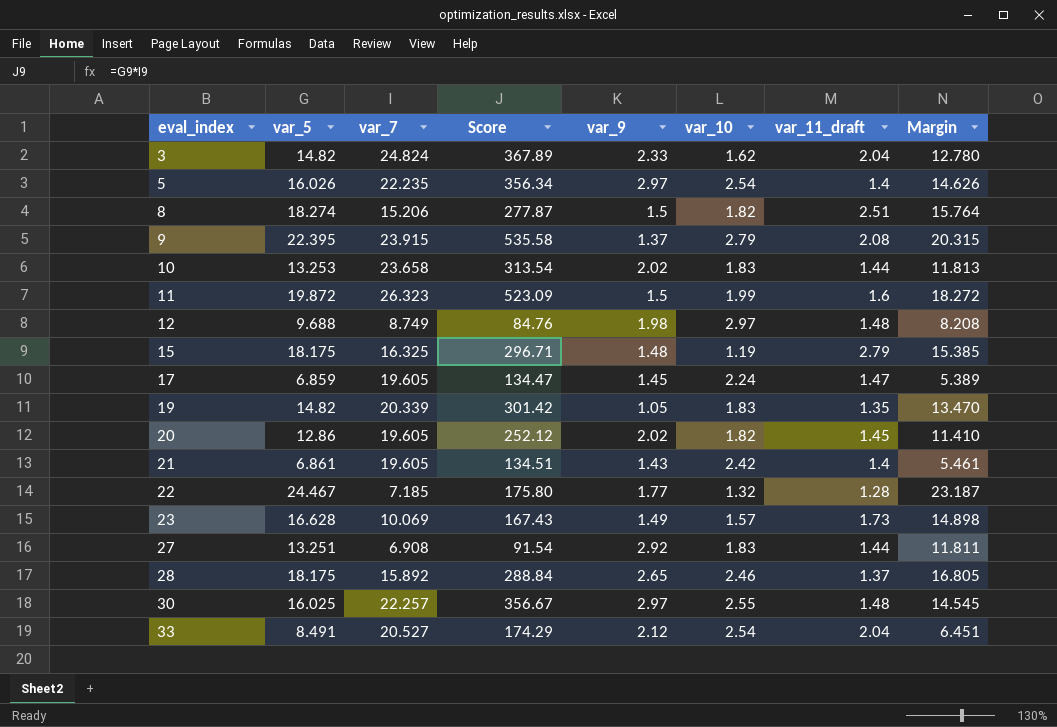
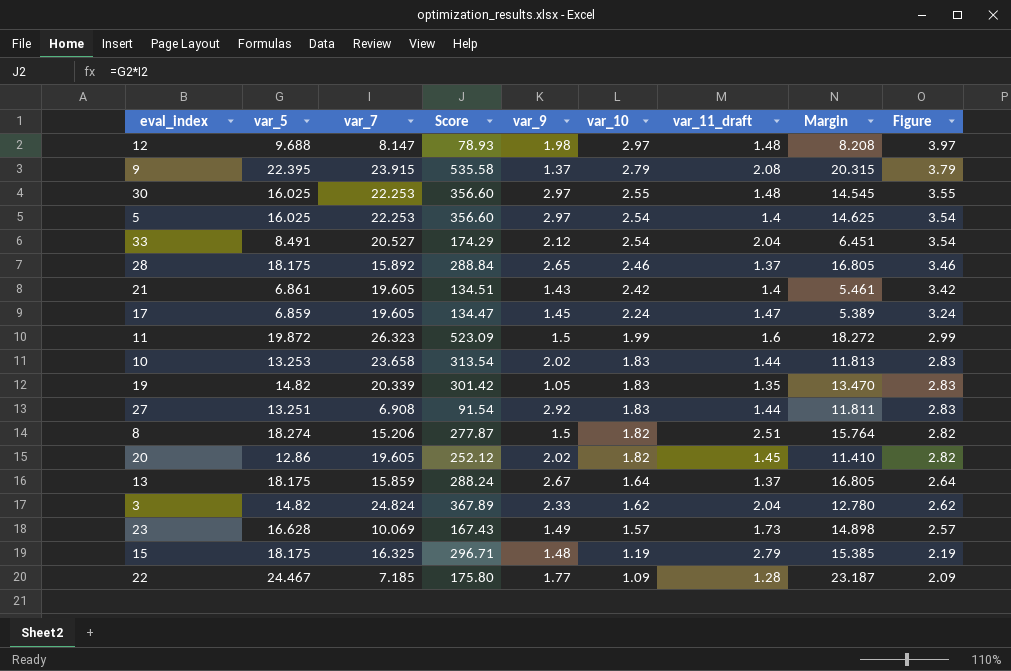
row order: eval_index ascending -> var_10 descending
column Figure | formula: none -> [var_10] + 1
12 | var_7: 8.749 -> 8.147
12 | Score: 84.76 -> 78.93
30 | var_7: 22.257 -> 22.253
30 | Score: 356.67 -> 356.60
5 | var_5: 16.026 -> 16.025
5 | var_7: 22.235 -> 22.253
5 | Score: 356.34 -> 356.60
5 | Margin: 14.626 -> 14.625
row 13: none -> 18.175 | 15.859 | 288.24 | 2.67 | 1.64 | 1.37 | 16.805 | 2.64
22 | var_10: 1.32 -> 1.09

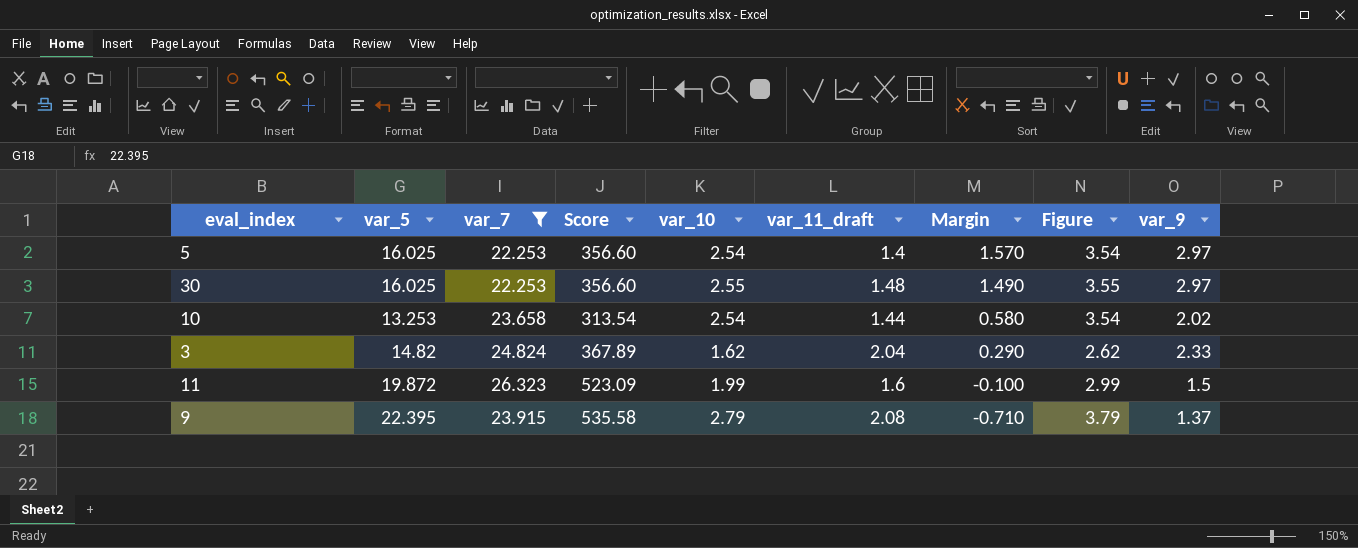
filter: none -> var_7 >= 22.253
row order: var_10 descending -> Margin descending
column Margin | formula: [var_5] - [var_11_draft] -> [var_9] - [var_11_draft]
column var_9 | position: 5 -> 9
10 | var_10: 1.83 -> 2.54
10 | Figure: 2.83 -> 3.54

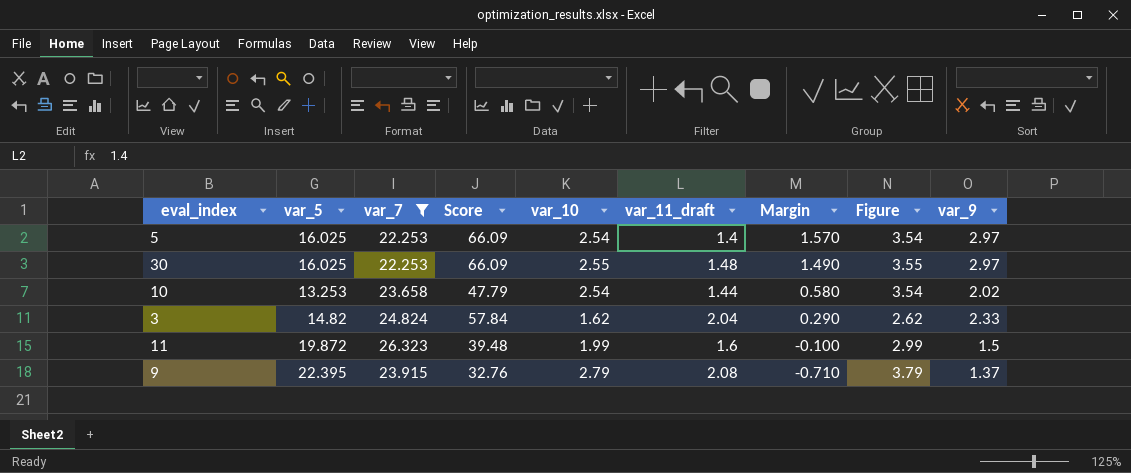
column Score | formula: [var_5] * [var_7] -> [var_7] * [var_9]

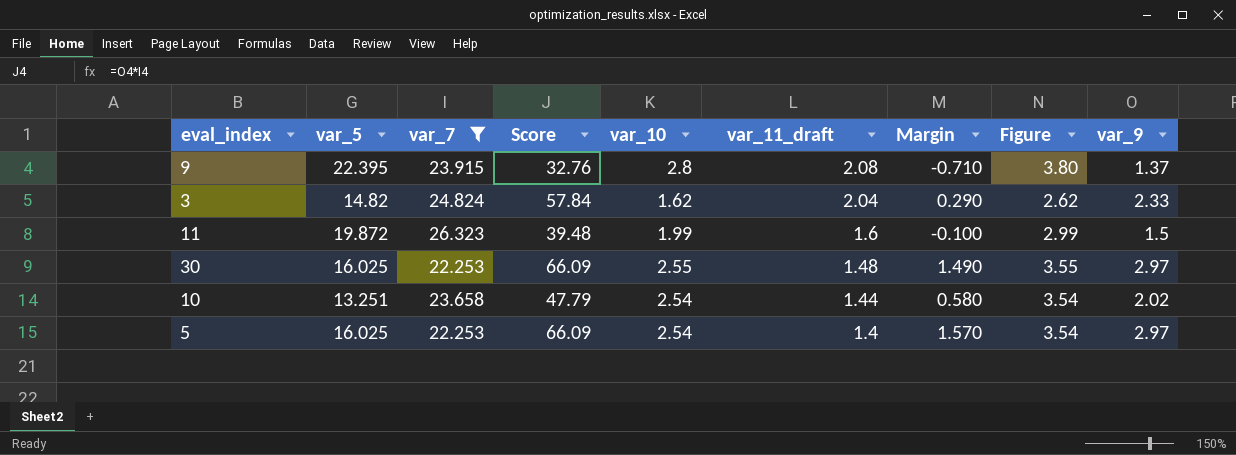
row order: Margin descending -> var_11_draft descending
9 | var_10: 2.79 -> 2.8
9 | Figure: 3.79 -> 3.80
10 | var_5: 13.253 -> 13.251

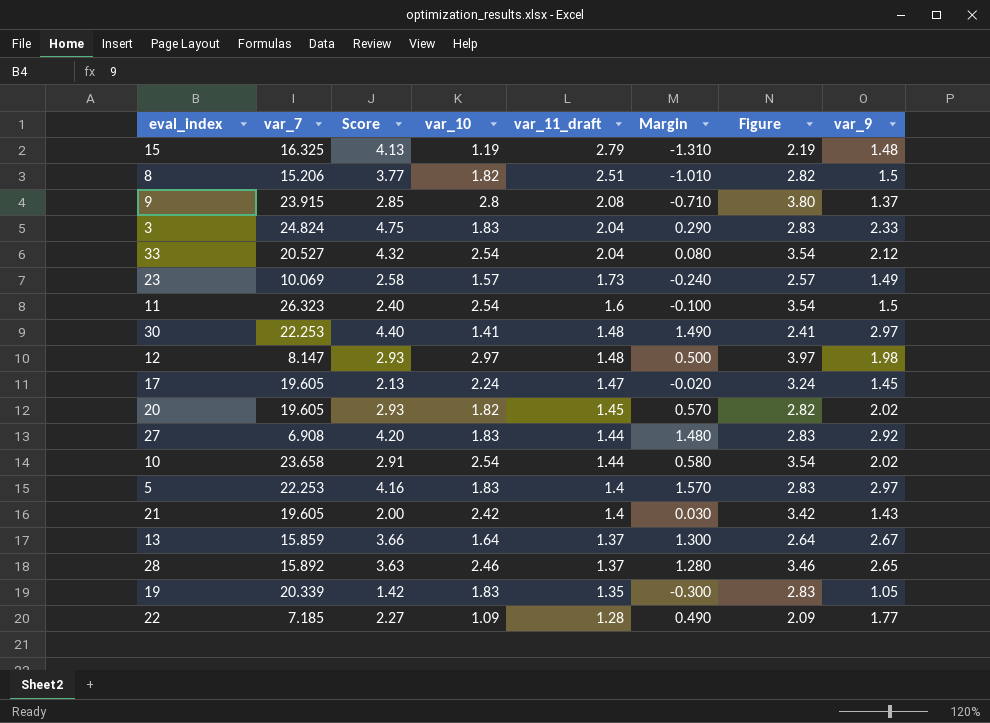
filter: var_7 >= 22.253 -> none
column var_5 | position: 2 -> none
column Score | formula: [var_7] * [var_9] -> [var_11_draft] * [var_9]
3 | var_10: 1.62 -> 1.83
3 | Figure: 2.62 -> 2.83
11 | var_10: 1.99 -> 2.54
11 | Figure: 2.99 -> 3.54
30 | var_10: 2.55 -> 1.41
30 | Figure: 3.55 -> 2.41
5 | var_10: 2.54 -> 1.83
5 | Figure: 3.54 -> 2.83

